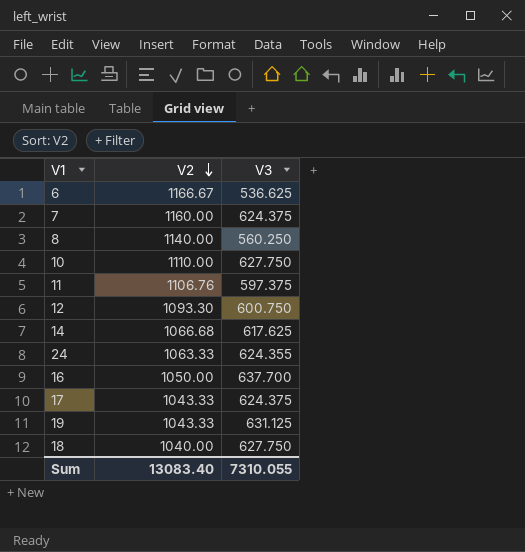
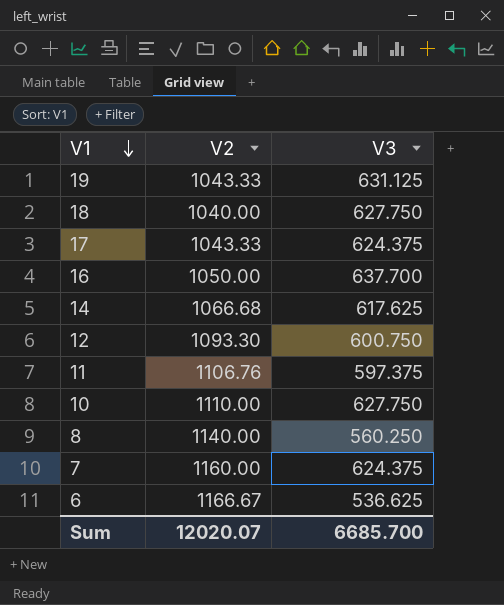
row order: V2 descending -> V1 descending
row 24: 1063.33 | 624.355 -> none
Sum | V2: 13083.40 -> 12020.07
Sum | V3: 7310.055 -> 6685.700

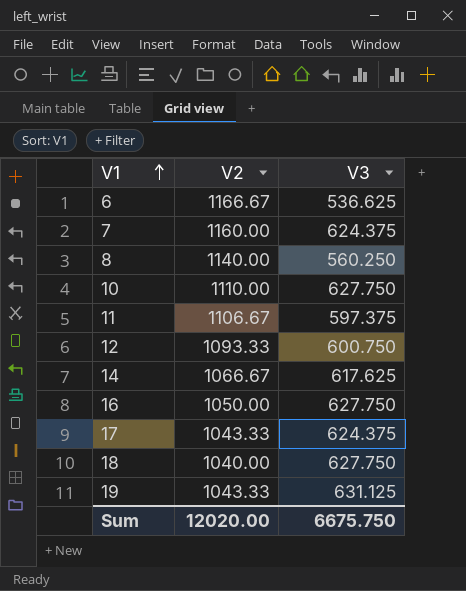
row order: V1 descending -> V1 ascending
11 | V2: 1106.76 -> 1106.67
12 | V2: 1093.30 -> 1093.33
14 | V2: 1066.68 -> 1066.67
16 | V3: 637.700 -> 627.750
Sum | V2: 12020.07 -> 12020.00
Sum | V3: 6685.700 -> 6675.750

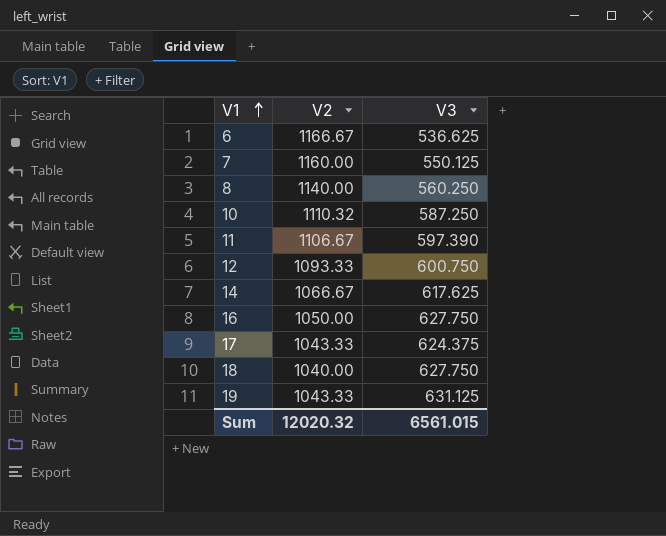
7 | V3: 624.375 -> 550.125
10 | V2: 1110.00 -> 1110.32
10 | V3: 627.750 -> 587.250
11 | V3: 597.375 -> 597.390
Sum | V2: 12020.00 -> 12020.32
Sum | V3: 6675.750 -> 6561.015

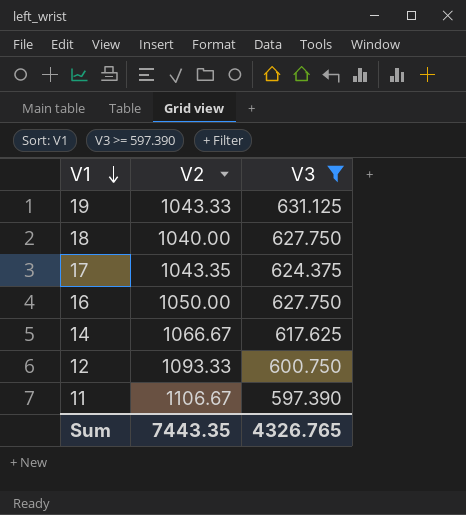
filter: none -> V3 >= 597.390
row order: V1 ascending -> V1 descending
17 | V2: 1043.33 -> 1043.35
Sum | V2: 12020.32 -> 7443.35
Sum | V3: 6561.015 -> 4326.765

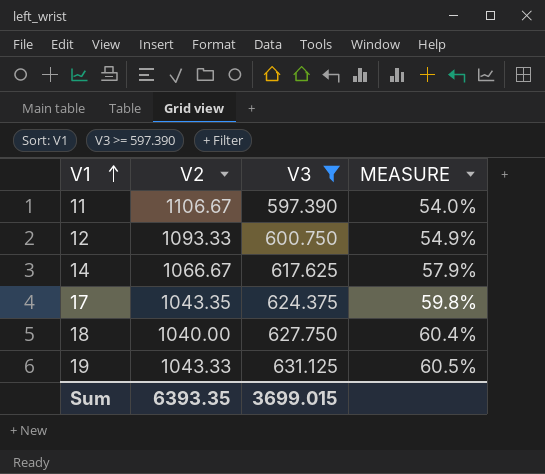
row order: V1 descending -> V1 ascending
column MEASURE | formula: none -> [V3] / [V2]
row 16: 1050.00 | 627.750 -> none
Sum | V2: 7443.35 -> 6393.35
Sum | V3: 4326.765 -> 3699.015

